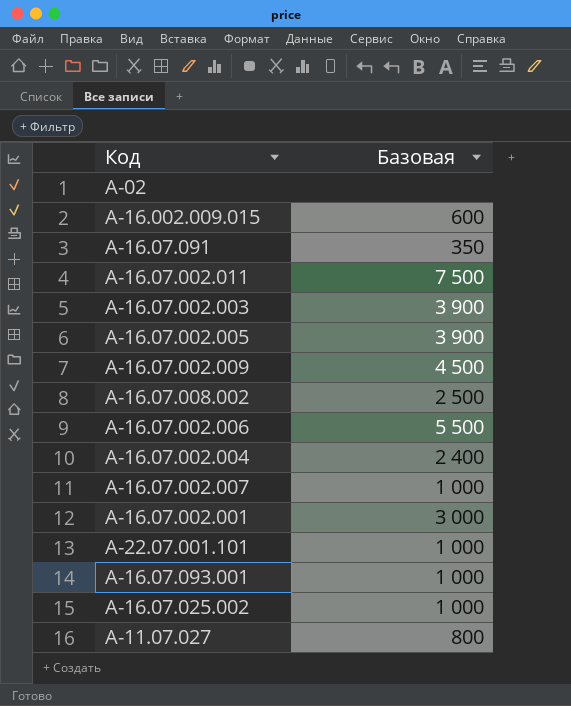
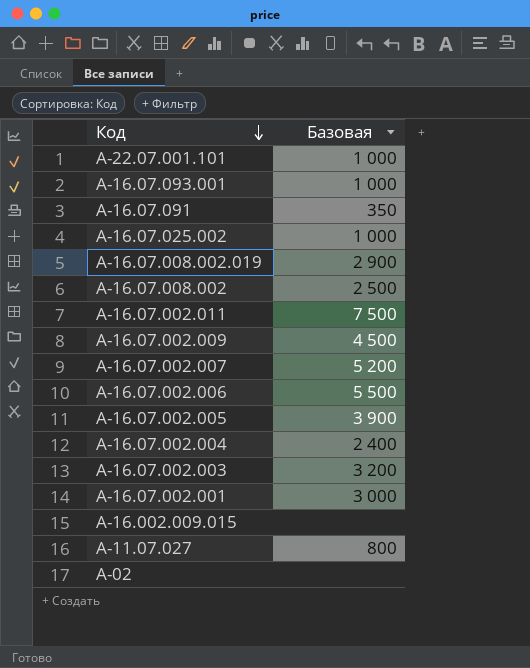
row order: none -> Код descending
row А-16.07.008.002.019: none -> 2 900
А-16.07.002.007 | Базовая: 1 000 -> 5 200
А-16.07.002.003 | Базовая: 3 900 -> 3 200
А-16.002.009.015 | Базовая: 600 -> none

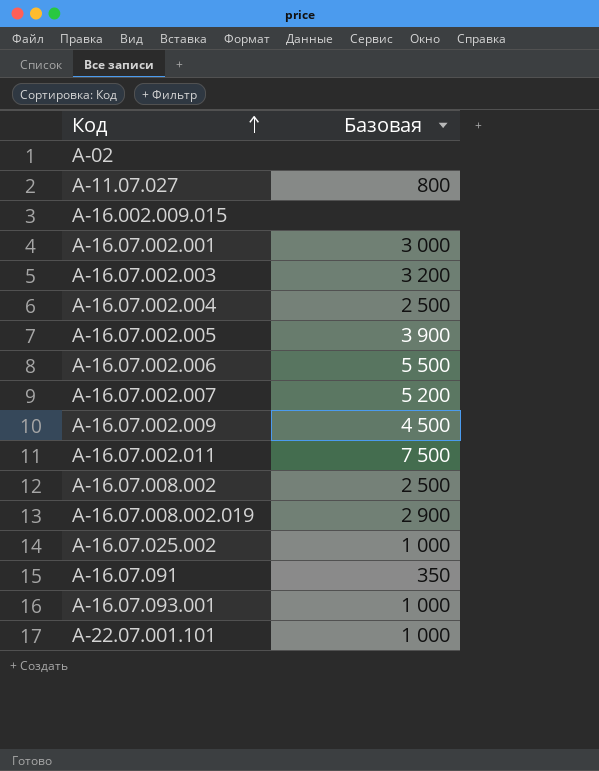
row order: Код descending -> Код ascending
А-16.07.002.004 | Базовая: 2 400 -> 2 500

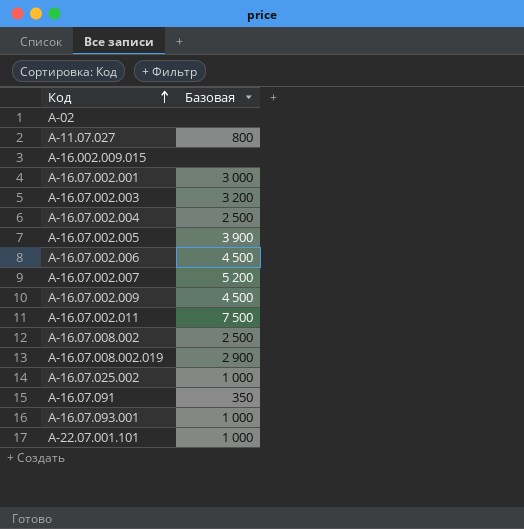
А-16.07.002.006 | Базовая: 5 500 -> 4 500

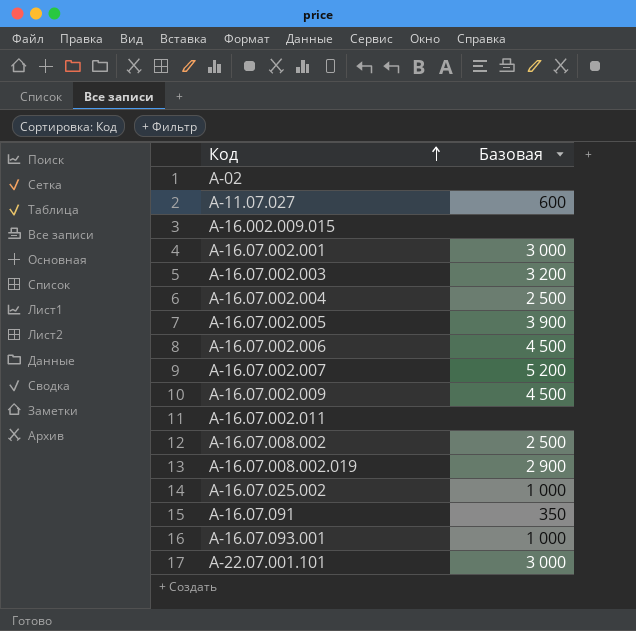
А-11.07.027 | Базовая: 800 -> 600
А-16.07.002.011 | Базовая: 7 500 -> none
А-22.07.001.101 | Базовая: 1 000 -> 3 000

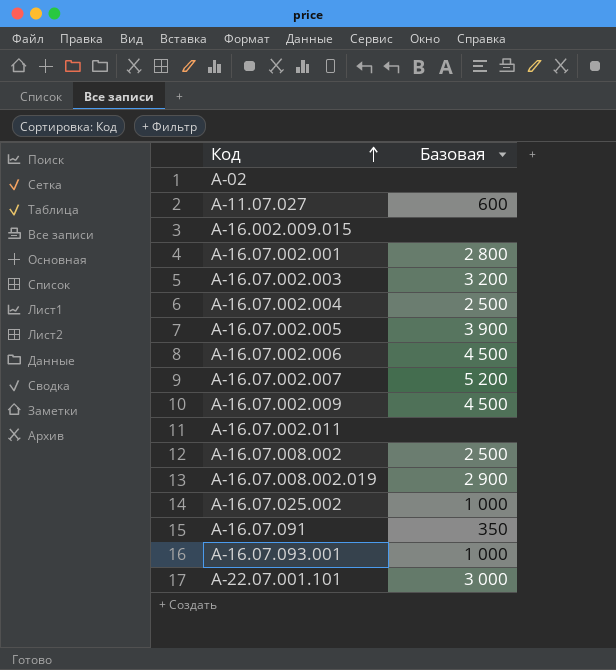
А-16.07.002.001 | Базовая: 3 000 -> 2 800

